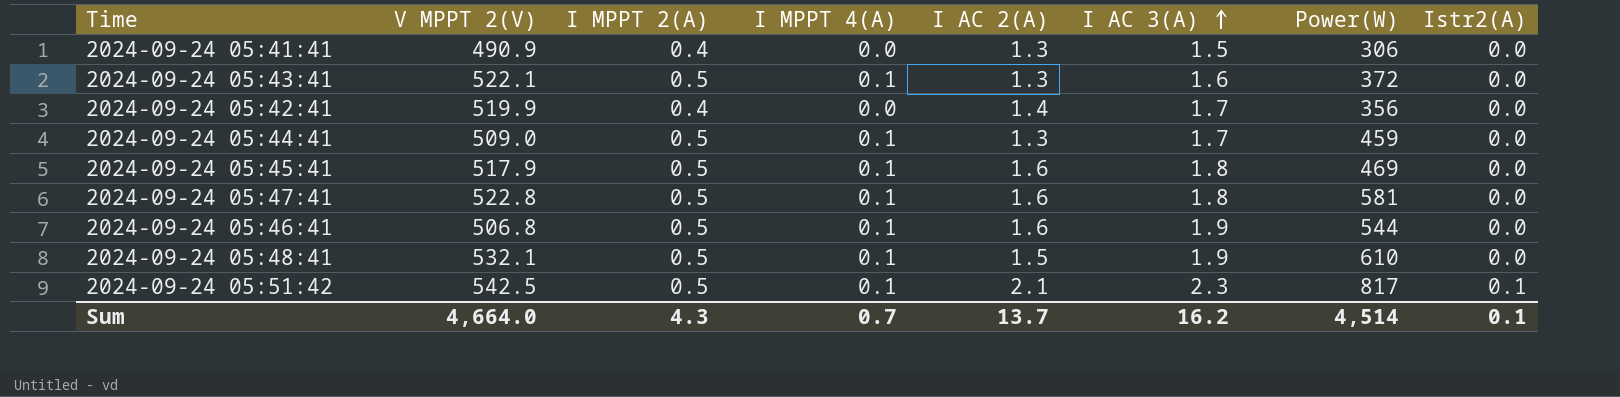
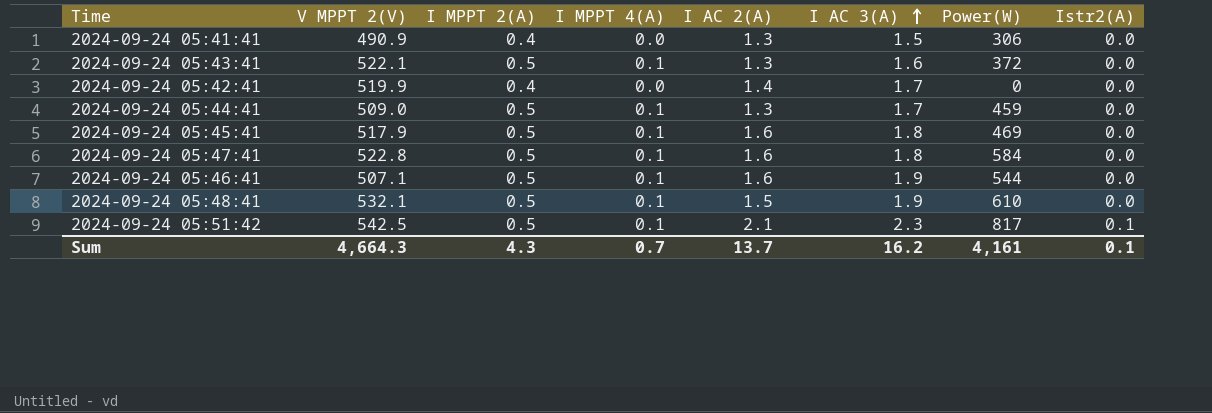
2024-09-24 05:42:41 | Power(W): 356 -> 0
2024-09-24 05:47:41 | Power(W): 581 -> 584
2024-09-24 05:46:41 | V MPPT 2(V): 506.8 -> 507.1
Sum | V MPPT 2(V): 4,664.0 -> 4,664.3
Sum | Power(W): 4,514 -> 4,161

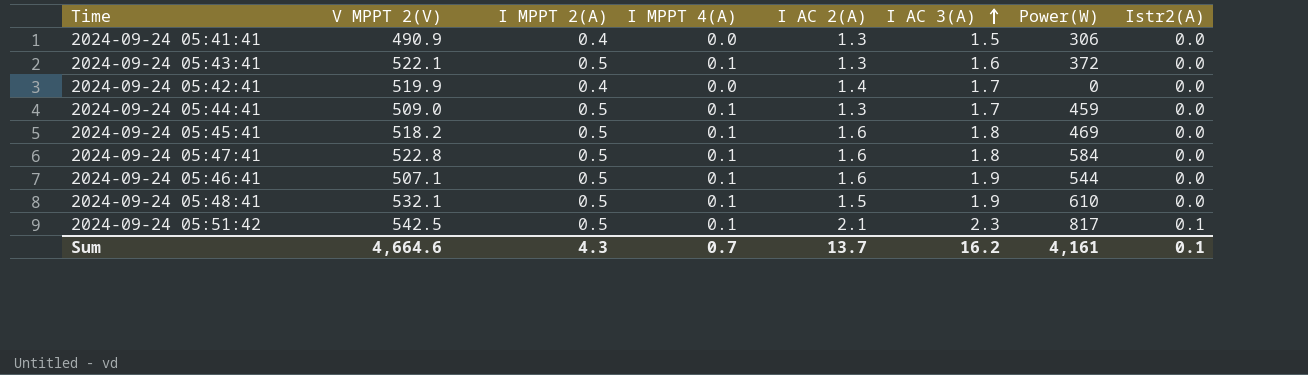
2024-09-24 05:45:41 | V MPPT 2(V): 517.9 -> 518.2
Sum | V MPPT 2(V): 4,664.3 -> 4,664.6

